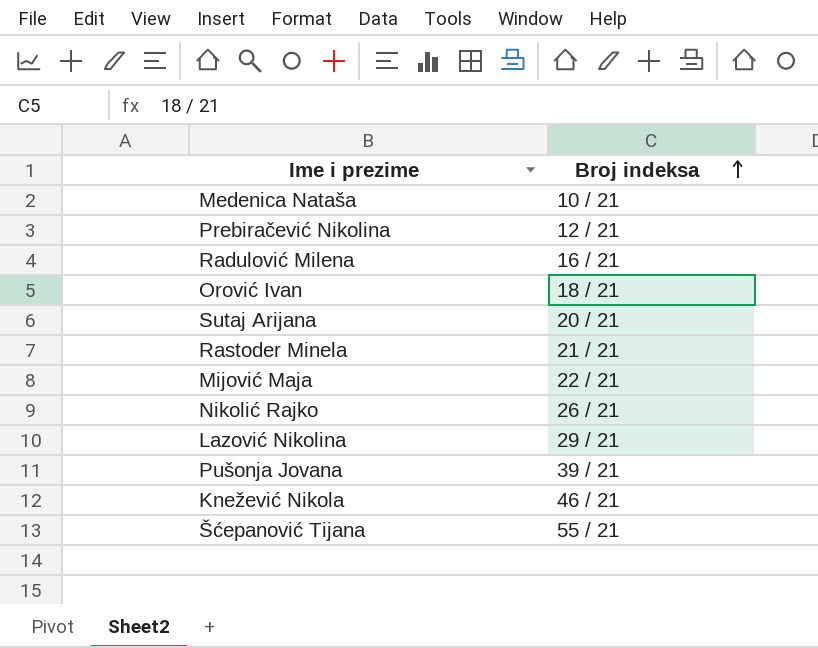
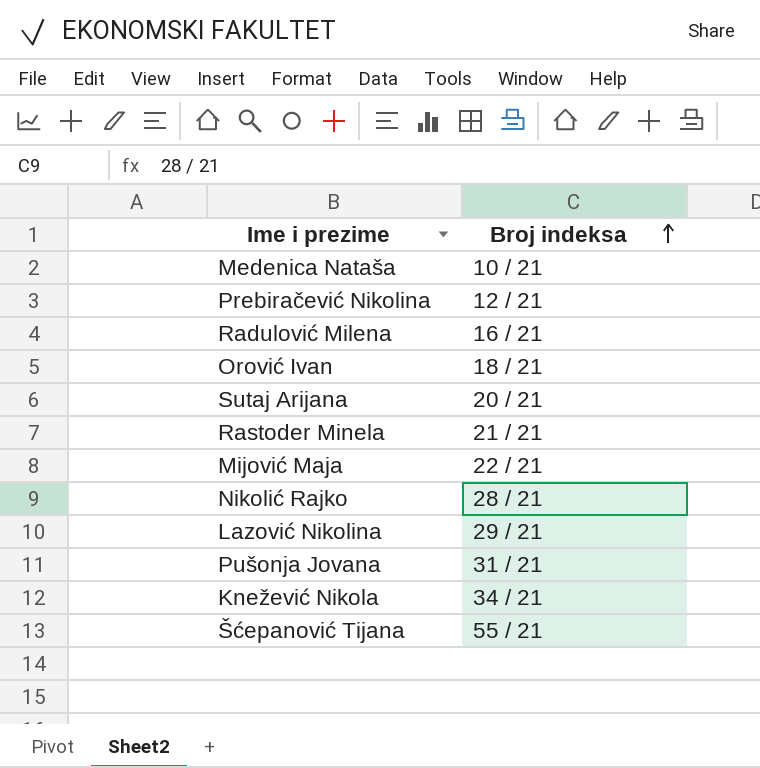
Nikolić Rajko | Broj indeksa: 26 / 21 -> 28 / 21
Pušonja Jovana | Broj indeksa: 39 / 21 -> 31 / 21
Knežević Nikola | Broj indeksa: 46 / 21 -> 34 / 21

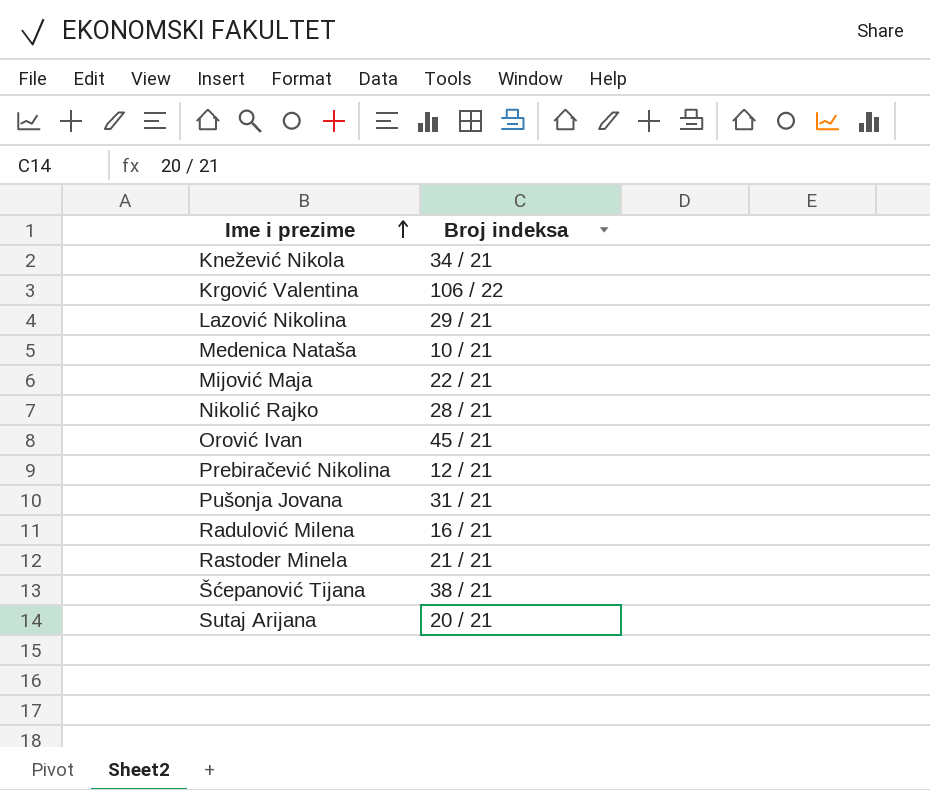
row order: Broj indeksa ascending -> Ime i prezime ascending
row Krgović Valentina: none -> 106 / 22
Orović Ivan | Broj indeksa: 18 / 21 -> 45 / 21
Šćepanović Tijana | Broj indeksa: 55 / 21 -> 38 / 21

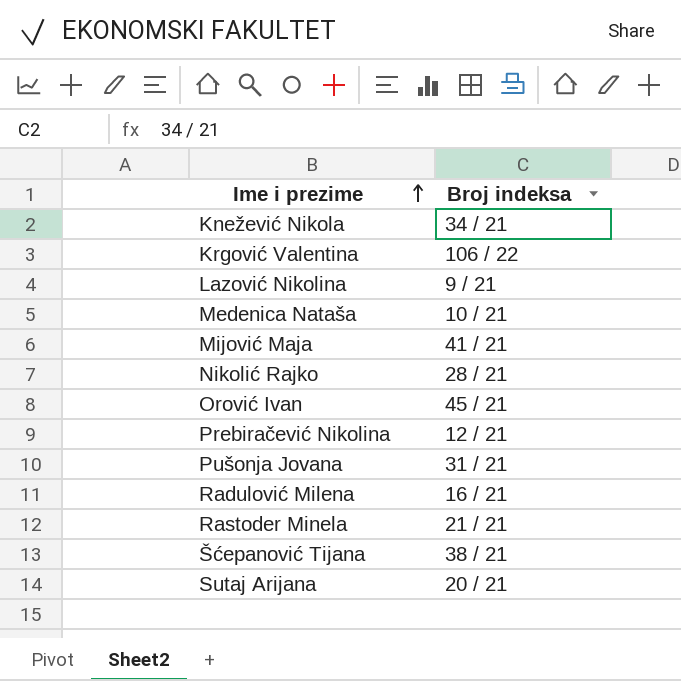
Lazović Nikolina | Broj indeksa: 29 / 21 -> 9 / 21
Mijović Maja | Broj indeksa: 22 / 21 -> 41 / 21

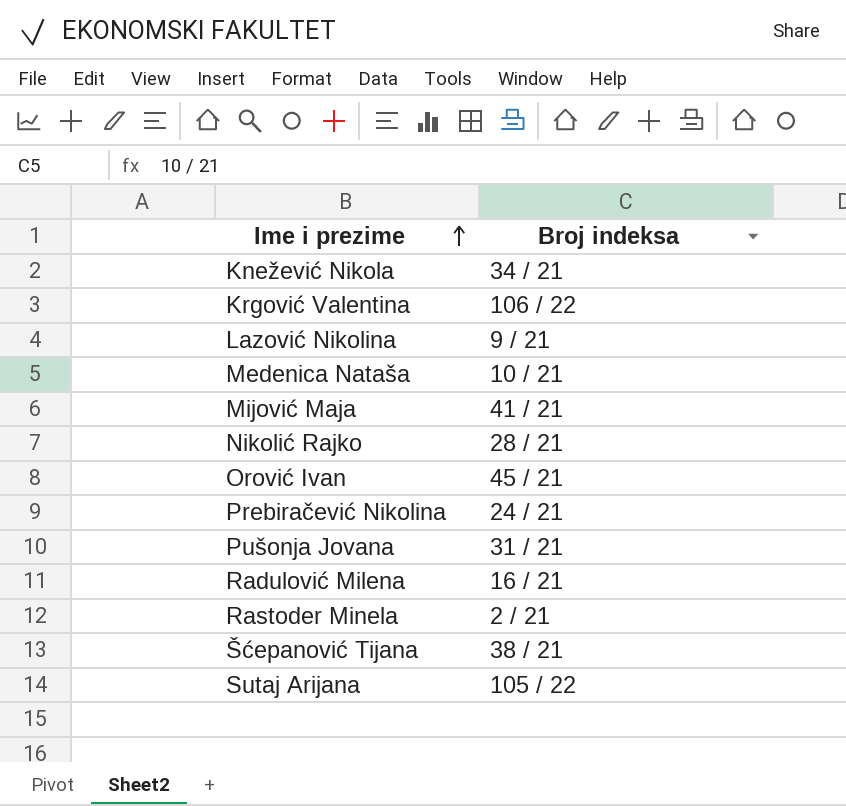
Prebiračević Nikolina | Broj indeksa: 12 / 21 -> 24 / 21
Rastoder Minela | Broj indeksa: 21 / 21 -> 2 / 21
Sutaj Arijana | Broj indeksa: 20 / 21 -> 105 / 22

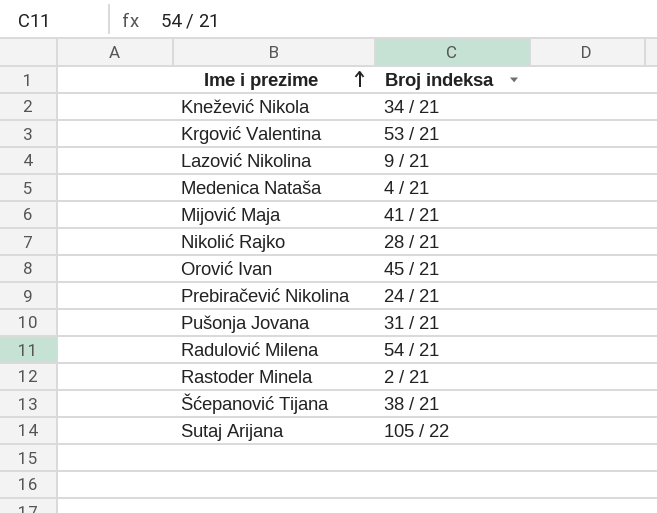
Krgović Valentina | Broj indeksa: 106 / 22 -> 53 / 21
Medenica Nataša | Broj indeksa: 10 / 21 -> 4 / 21
Radulović Milena | Broj indeksa: 16 / 21 -> 54 / 21

